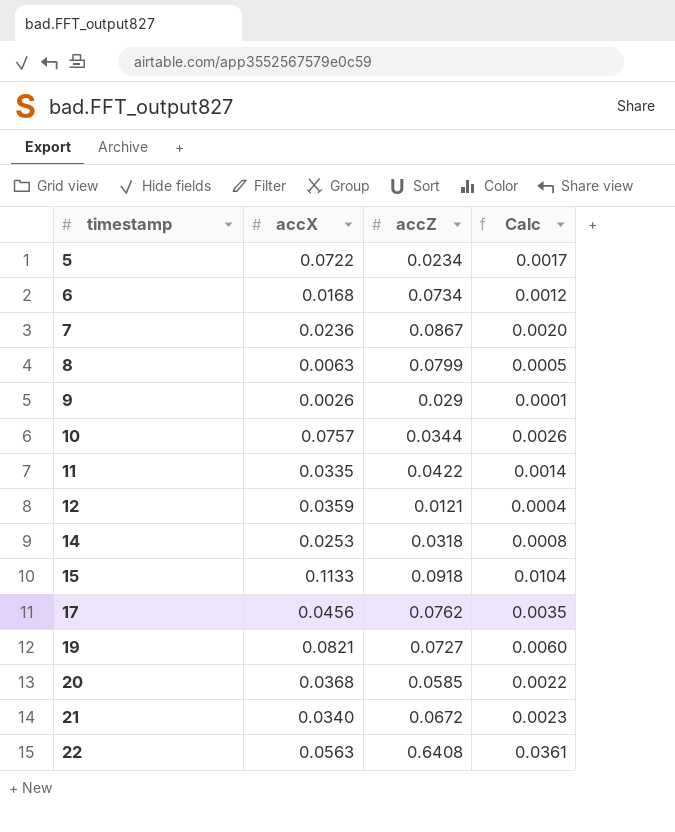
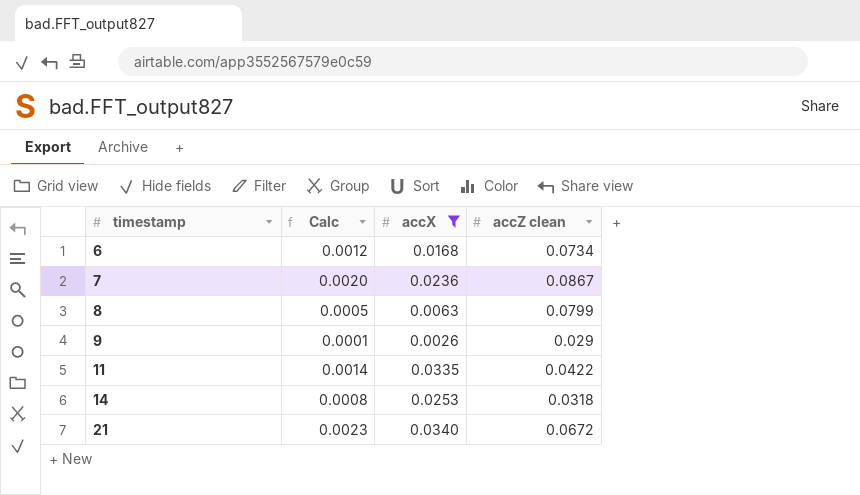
filter: none -> accX <= 0.0340
column Calc | position: 4 -> 2
column name: accZ -> accZ clean

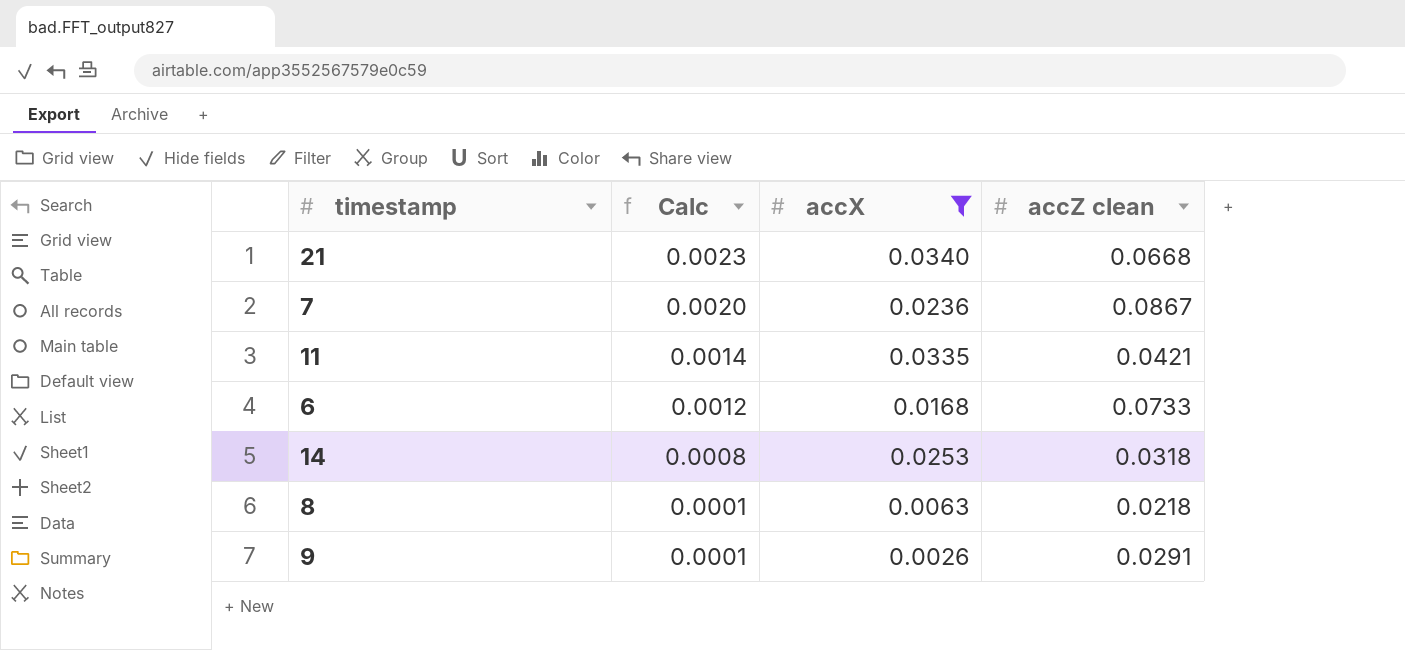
row order: timestamp ascending -> Calc descending
21 | accZ clean: 0.0672 -> 0.0668
11 | accZ clean: 0.0422 -> 0.0421
6 | accZ clean: 0.0734 -> 0.0733
8 | Calc: 0.0005 -> 0.0001
8 | accZ clean: 0.0799 -> 0.0218
9 | accZ clean: 0.029 -> 0.0291

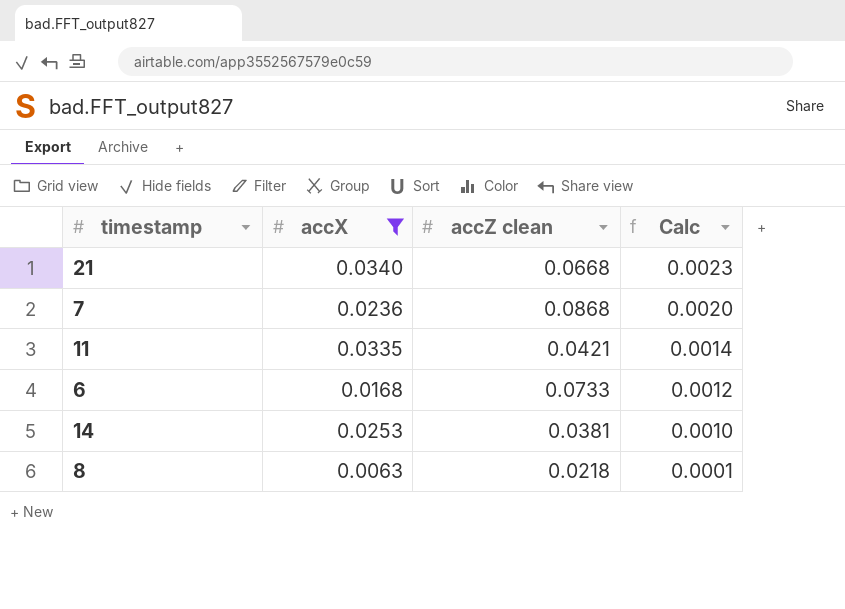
column Calc | position: 2 -> 4
row 9: 0.0001 | 0.0026 | 0.0291 -> none
7 | accZ clean: 0.0867 -> 0.0868
14 | accZ clean: 0.0318 -> 0.0381
14 | Calc: 0.0008 -> 0.0010

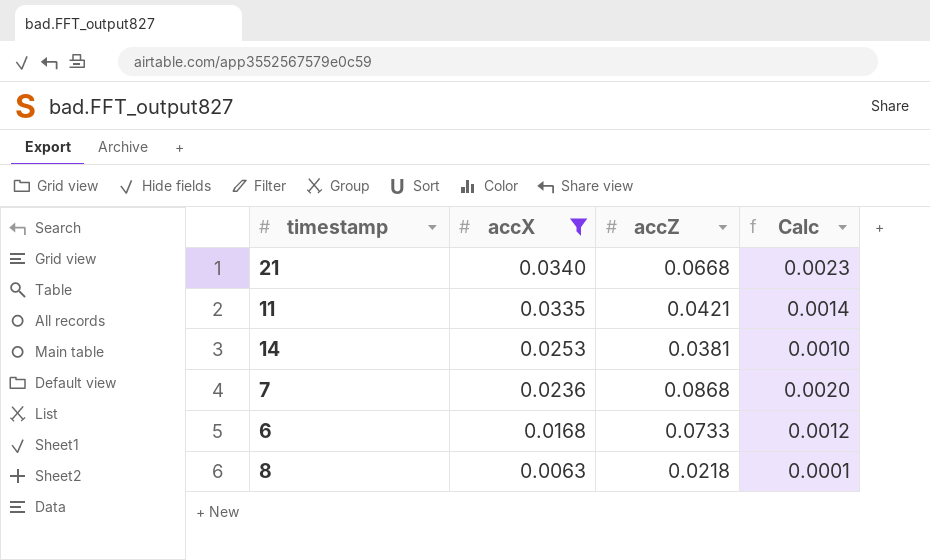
row order: Calc descending -> accX descending
column name: accZ clean -> accZ

